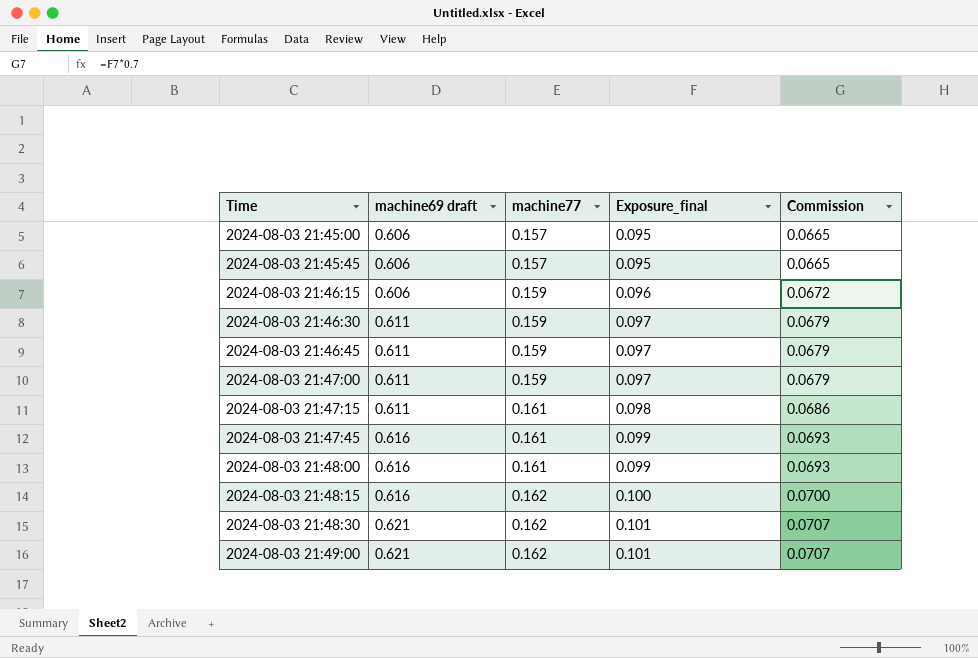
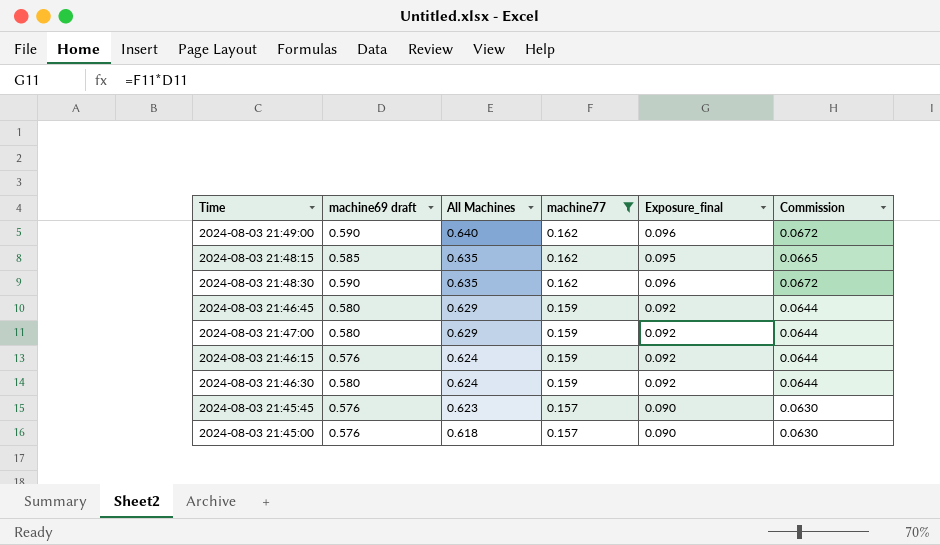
filter: none -> machine77 != 0.161
row order: Time ascending -> All Machines descending
column All Machines | position: none -> 3
2024-08-03 21:49:00 | machine69 draft: 0.621 -> 0.590
2024-08-03 21:49:00 | Exposure_final: 0.101 -> 0.096
2024-08-03 21:49:00 | Commission: 0.0707 -> 0.0672
2024-08-03 21:48:15 | machine69 draft: 0.616 -> 0.585
2024-08-03 21:48:15 | Exposure_final: 0.100 -> 0.095
2024-08-03 21:48:15 | Commission: 0.0700 -> 0.0665
2024-08-03 21:48:30 | machine69 draft: 0.621 -> 0.590
2024-08-03 21:48:30 | Exposure_final: 0.101 -> 0.096
2024-08-03 21:48:30 | Commission: 0.0707 -> 0.0672
2024-08-03 21:46:45 | machine69 draft: 0.611 -> 0.580
2024-08-03 21:46:45 | Exposure_final: 0.097 -> 0.092
2024-08-03 21:46:45 | Commission: 0.0679 -> 0.0644
2024-08-03 21:47:00 | machine69 draft: 0.611 -> 0.580
2024-08-03 21:47:00 | Exposure_final: 0.097 -> 0.092
2024-08-03 21:47:00 | Commission: 0.0679 -> 0.0644
2024-08-03 21:46:15 | machine69 draft: 0.606 -> 0.576
2024-08-03 21:46:15 | Exposure_final: 0.096 -> 0.092
2024-08-03 21:46:15 | Commission: 0.0672 -> 0.0644
2024-08-03 21:46:30 | machine69 draft: 0.611 -> 0.580
2024-08-03 21:46:30 | Exposure_final: 0.097 -> 0.092
2024-08-03 21:46:30 | Commission: 0.0679 -> 0.0644
2024-08-03 21:45:45 | machine69 draft: 0.606 -> 0.576
2024-08-03 21:45:45 | Exposure_final: 0.095 -> 0.090
2024-08-03 21:45:45 | Commission: 0.0665 -> 0.0630
2024-08-03 21:45:00 | machine69 draft: 0.606 -> 0.576
2024-08-03 21:45:00 | Exposure_final: 0.095 -> 0.090
2024-08-03 21:45:00 | Commission: 0.0665 -> 0.0630

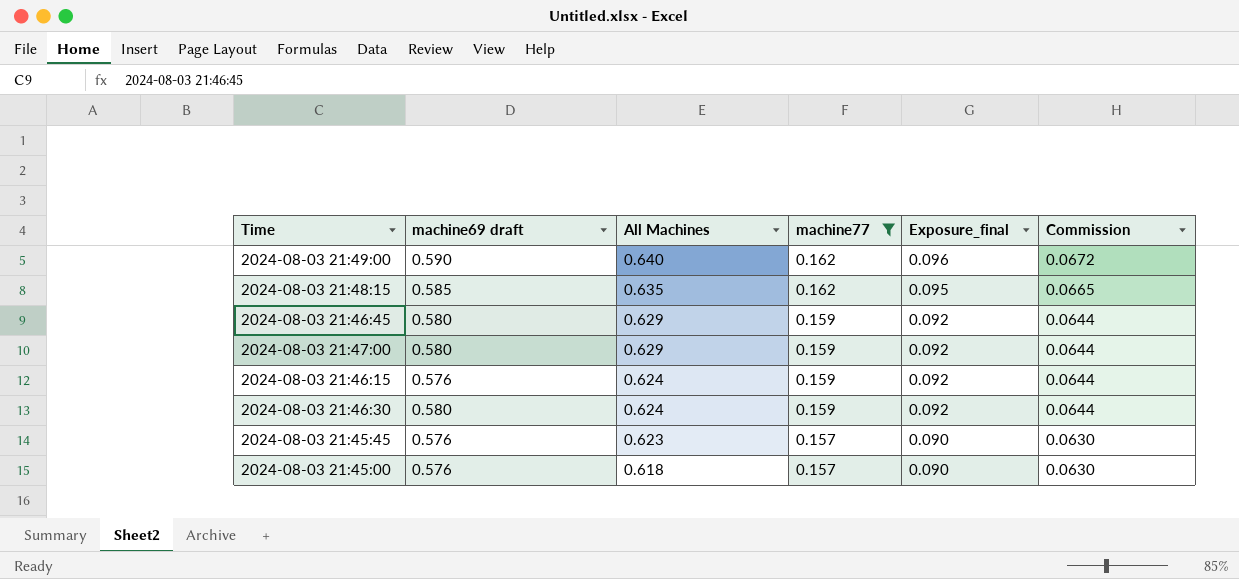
row 2024-08-03 21:48:30: 0.590 | 0.635 | 0.162 | 0.096 | 0.0672 -> none

